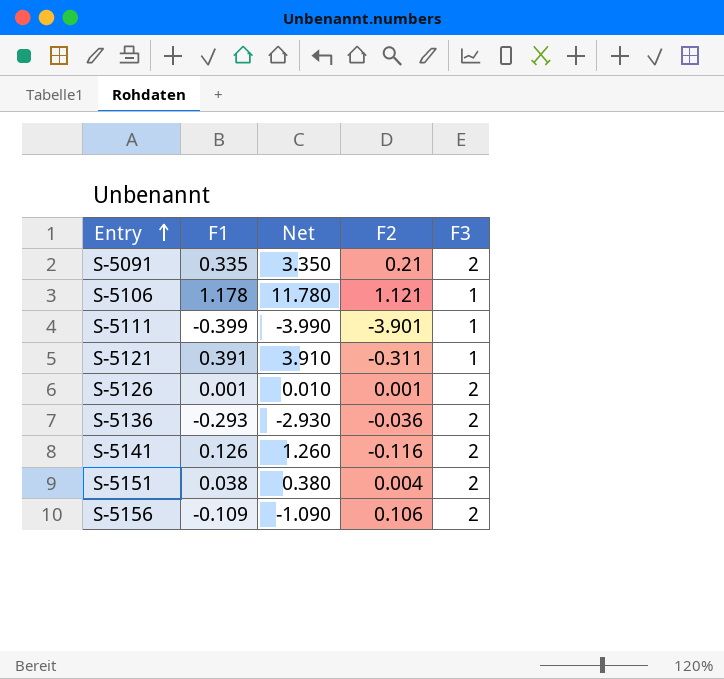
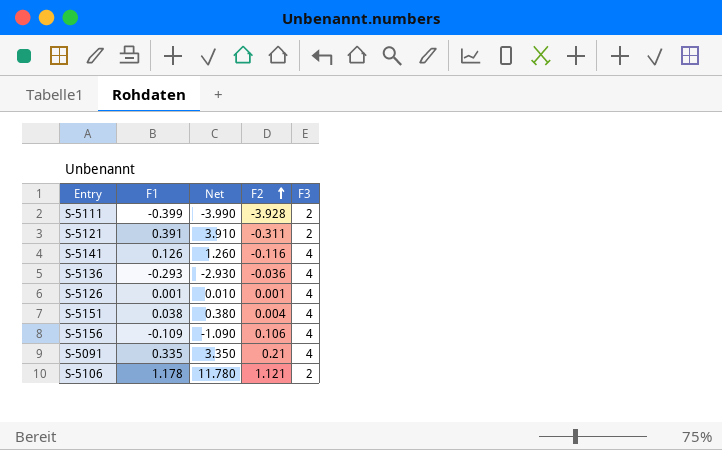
row order: Entry ascending -> F2 ascending
S-5111 | F2: -3.901 -> -3.928
S-5111 | F3: 1 -> 2
S-5121 | F3: 1 -> 2
S-5141 | F3: 2 -> 4
S-5136 | F3: 2 -> 4
S-5126 | F3: 2 -> 4
S-5151 | F3: 2 -> 4
S-5156 | F3: 2 -> 4
S-5091 | F3: 2 -> 4
S-5106 | F3: 1 -> 2

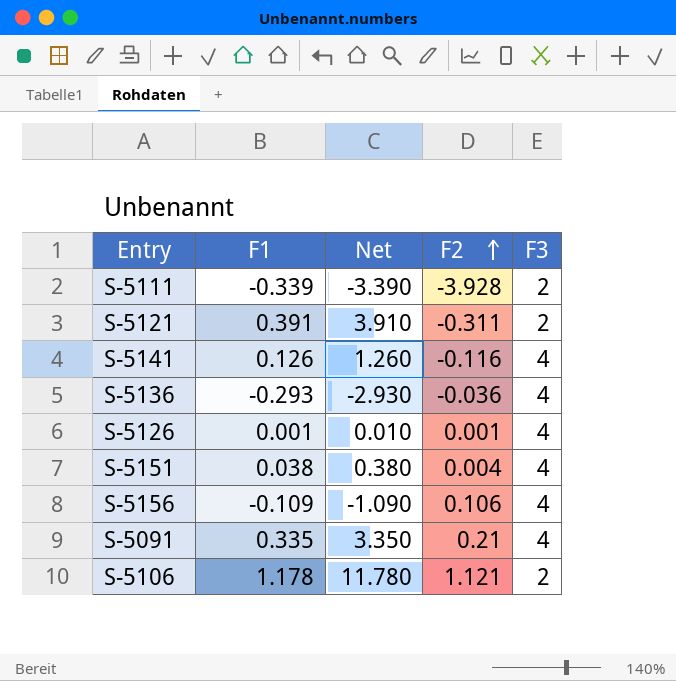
S-5111 | F1: -0.399 -> -0.339
S-5111 | Net: -3.990 -> -3.390

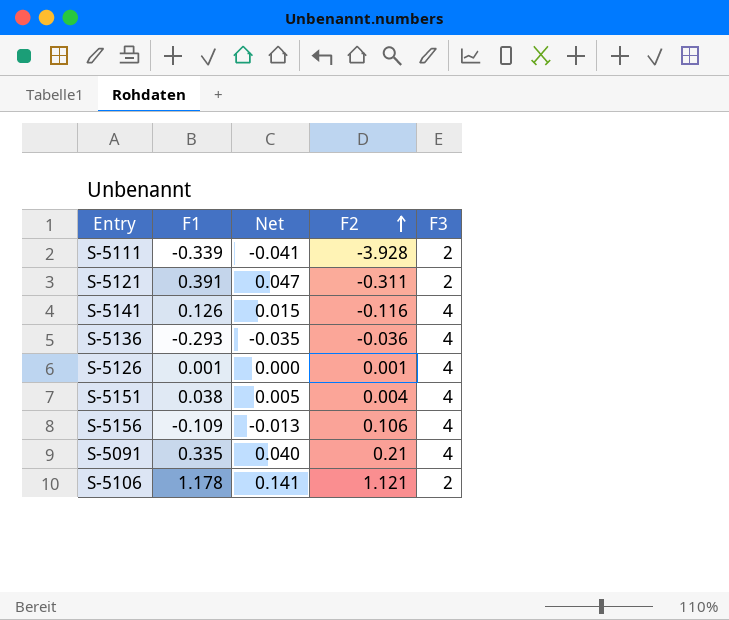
column Net | formula: [F1] * 10 -> [F1] * 0.12

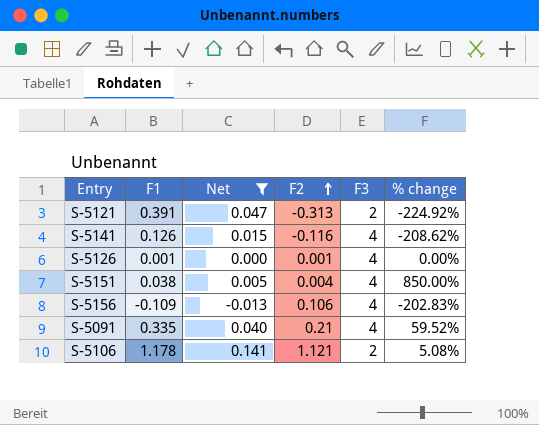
filter: none -> Net >= -0.013
column % change | formula: none -> ([F1] - [F2]) / [F2]
S-5121 | F2: -0.311 -> -0.313

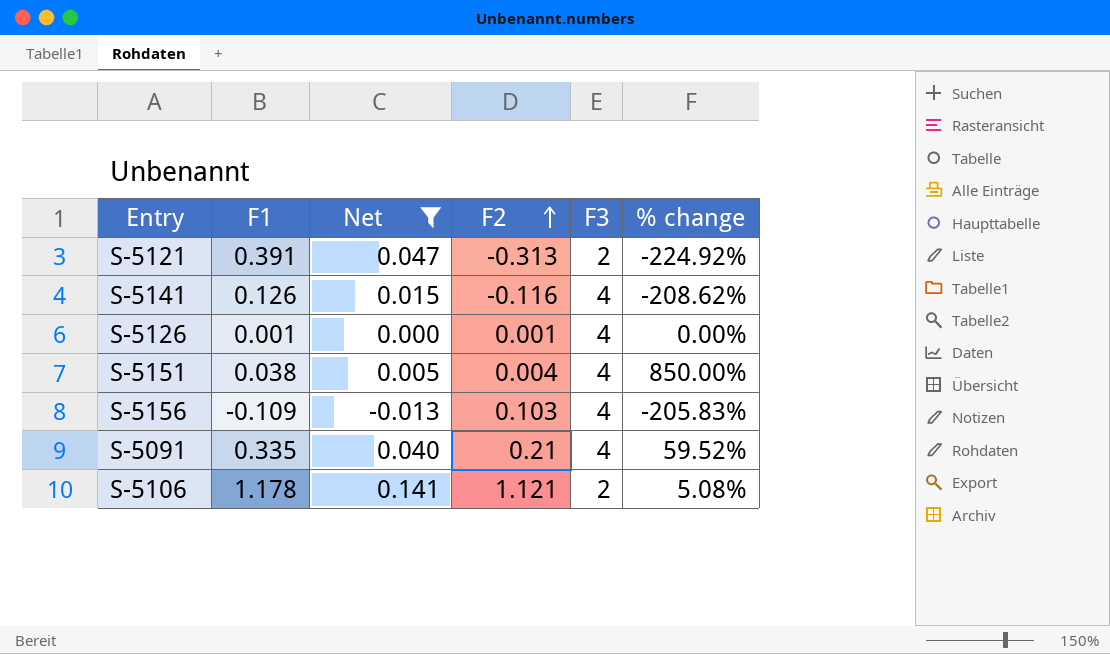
S-5156 | F2: 0.106 -> 0.103
S-5156 | % change: -202.83% -> -205.83%

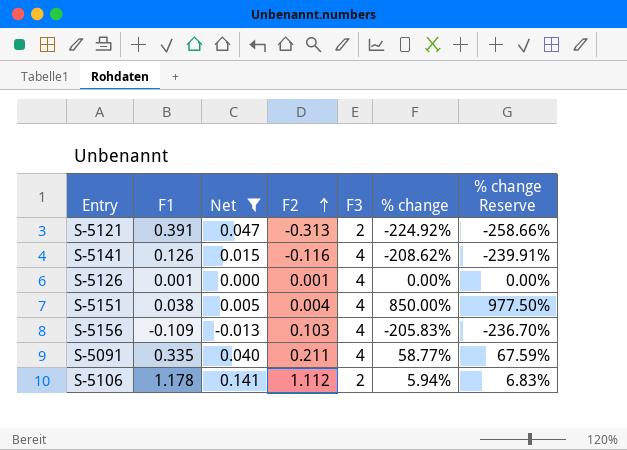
column % change Reserve | formula: none -> [% change] * 1.15
S-5091 | F2: 0.21 -> 0.211
S-5091 | % change: 59.52% -> 58.77%
S-5106 | F2: 1.121 -> 1.112
S-5106 | % change: 5.08% -> 5.94%

